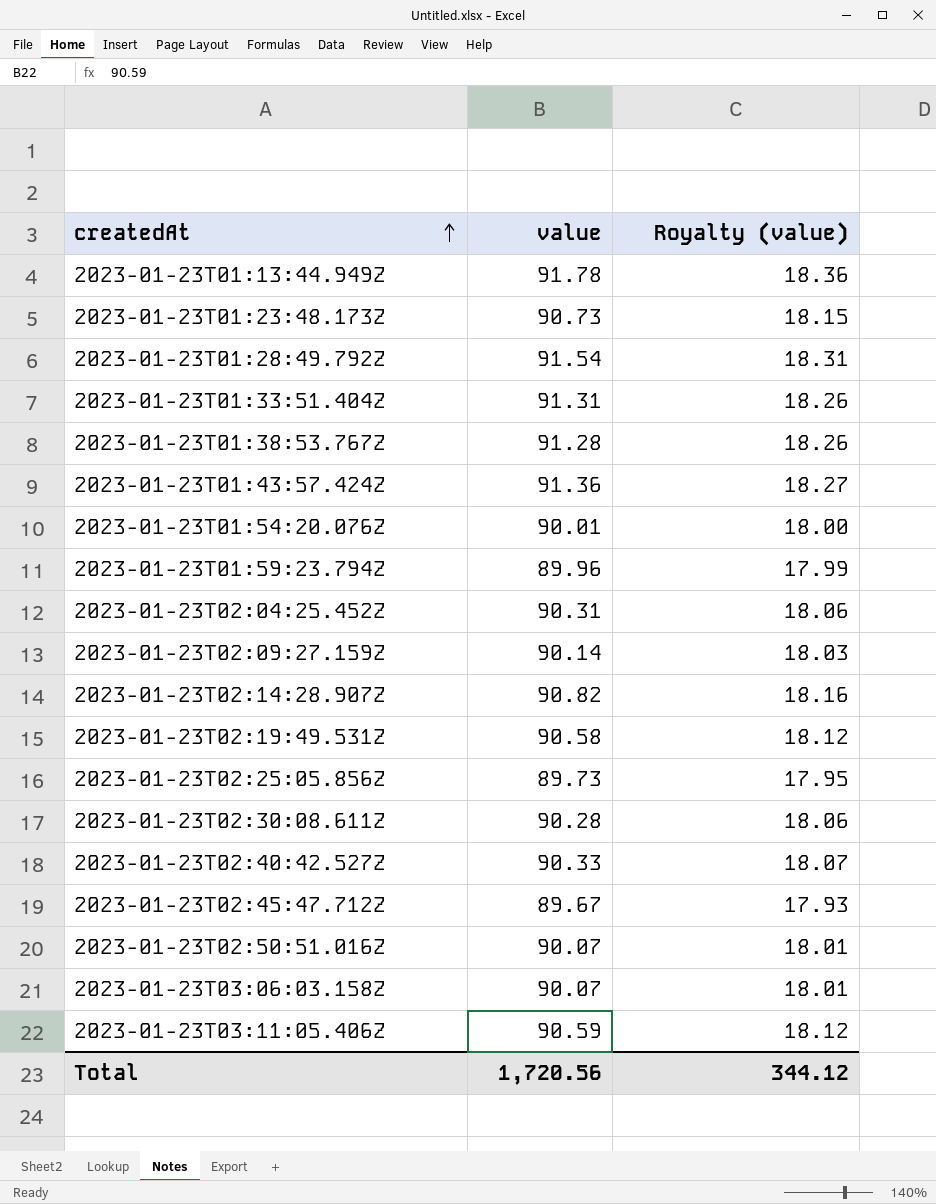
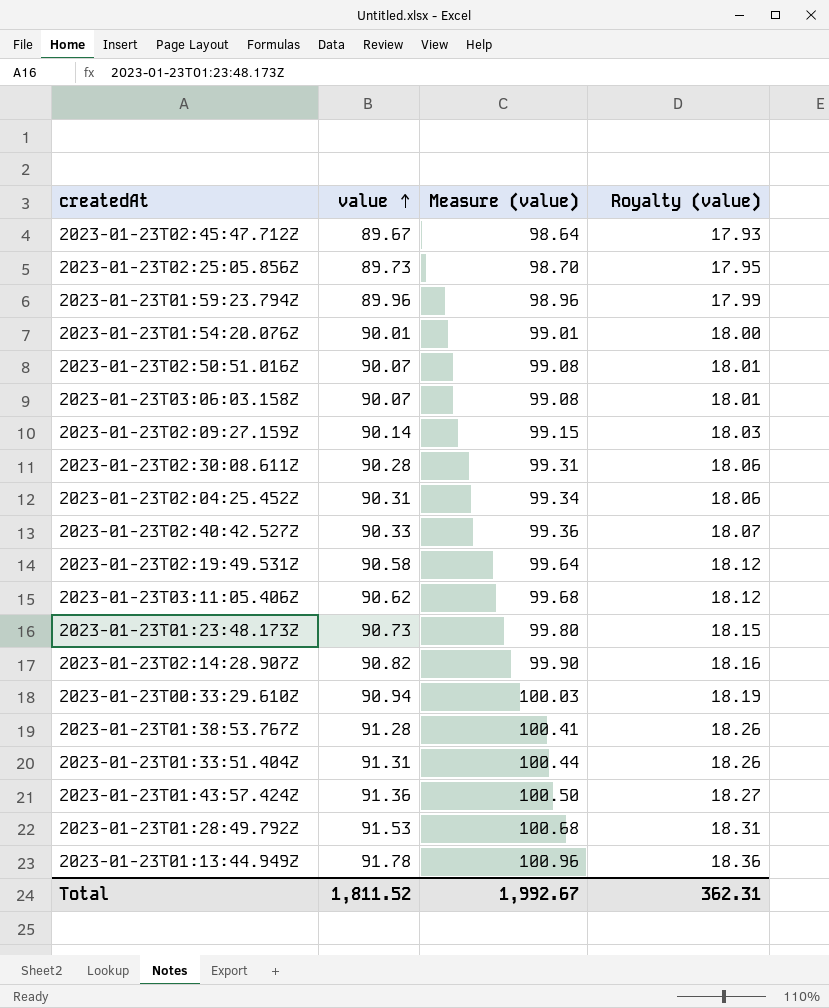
row order: createdAt ascending -> value ascending
column Measure (value) | formula: none -> [value] * 1.1
2023-01-23T03:11:05.406Z | value: 90.59 -> 90.62
row 2023-01-23T00:33:29.610Z: none -> 90.94 | 100.03 | 18.19
2023-01-23T01:28:49.792Z | value: 91.54 -> 91.53
Total | value: 1,720.56 -> 1,811.52
Total | Royalty (value): 344.12 -> 362.31

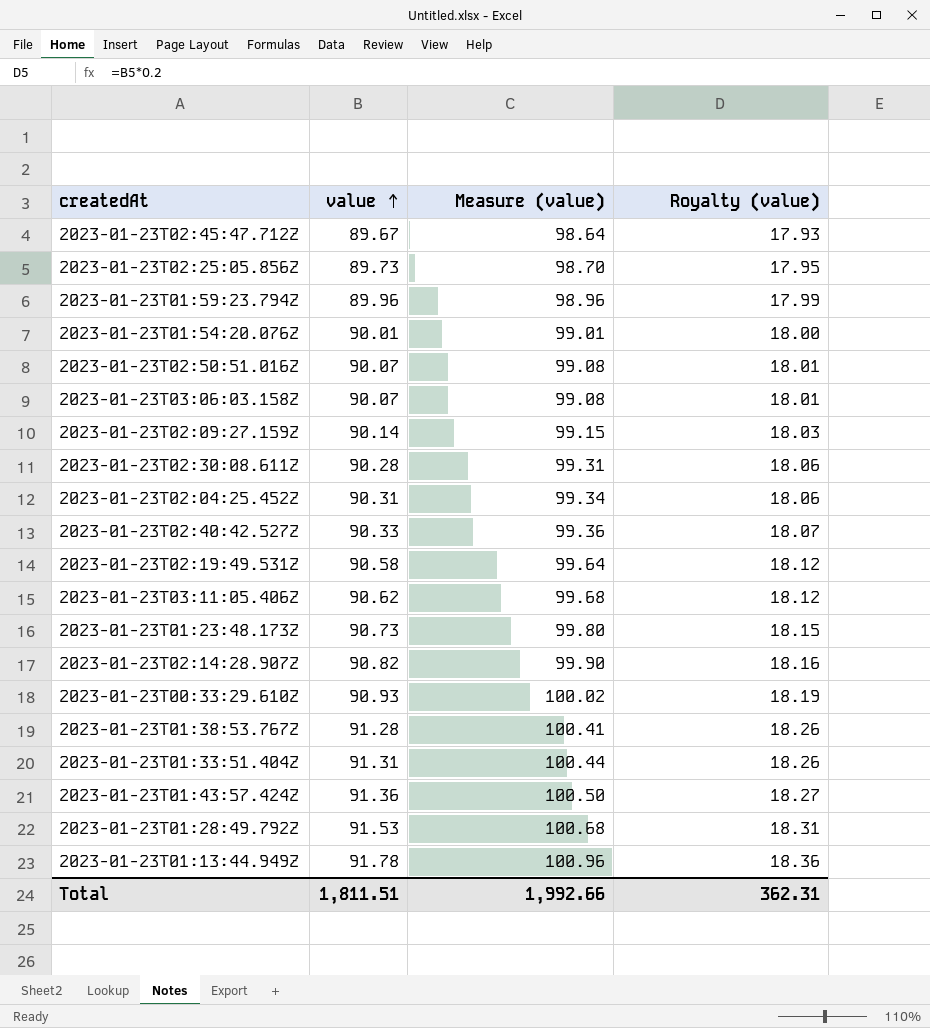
2023-01-23T00:33:29.610Z | value: 90.94 -> 90.93
2023-01-23T00:33:29.610Z | Measure (value): 100.03 -> 100.02
Total | value: 1,811.52 -> 1,811.51
Total | Measure (value): 1,992.67 -> 1,992.66

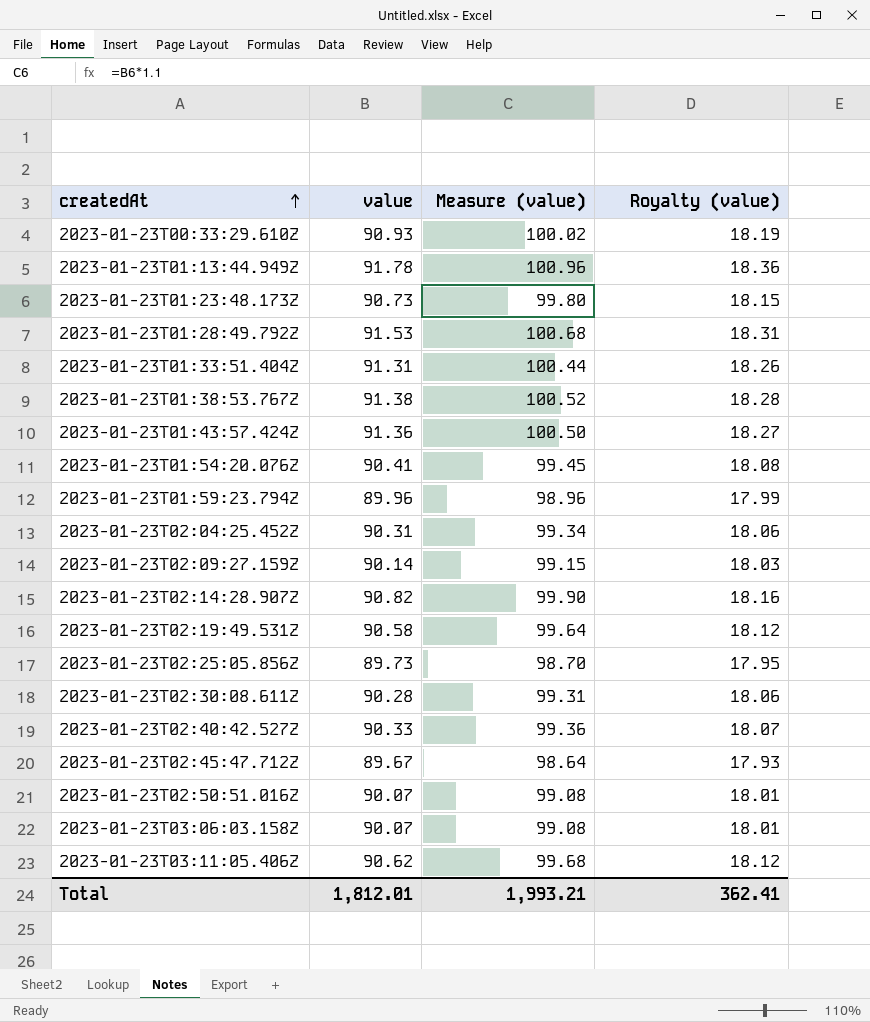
row order: value ascending -> createdAt ascending
2023-01-23T01:38:53.767Z | value: 91.28 -> 91.38
2023-01-23T01:38:53.767Z | Measure (value): 100.41 -> 100.52
2023-01-23T01:38:53.767Z | Royalty (value): 18.26 -> 18.28
2023-01-23T01:54:20.076Z | value: 90.01 -> 90.41
2023-01-23T01:54:20.076Z | Measure (value): 99.01 -> 99.45
2023-01-23T01:54:20.076Z | Royalty (value): 18.00 -> 18.08
Total | value: 1,811.51 -> 1,812.01
Total | Measure (value): 1,992.66 -> 1,993.21
Total | Royalty (value): 362.31 -> 362.41

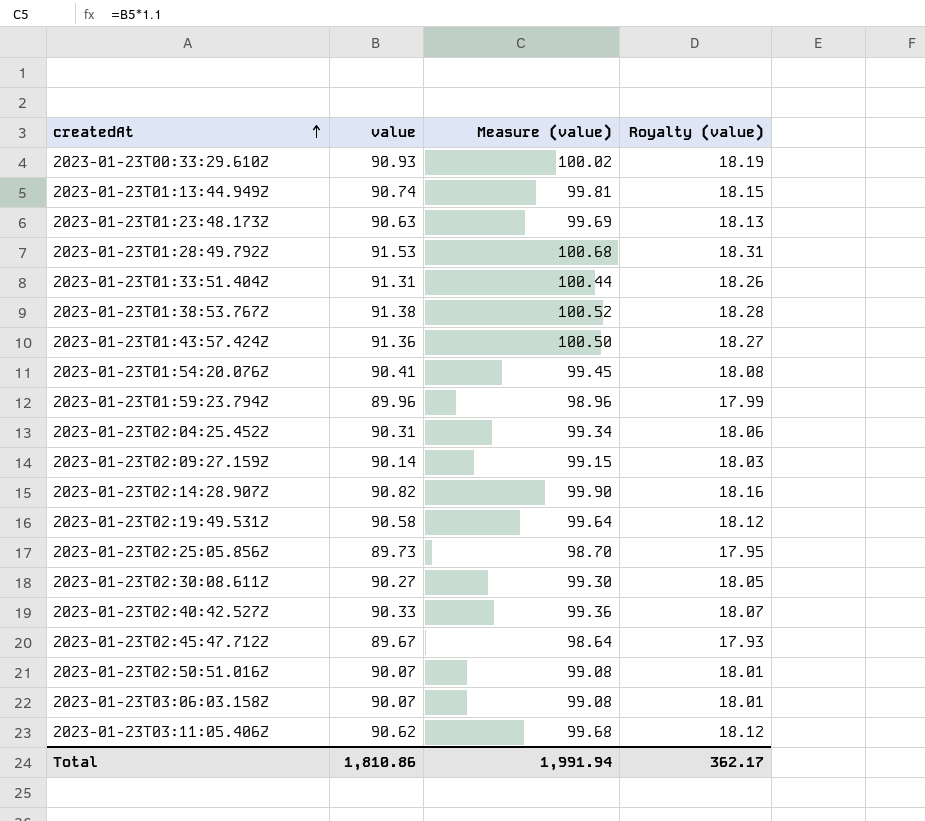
2023-01-23T01:13:44.949Z | value: 91.78 -> 90.74
2023-01-23T01:13:44.949Z | Measure (value): 100.96 -> 99.81
2023-01-23T01:13:44.949Z | Royalty (value): 18.36 -> 18.15
2023-01-23T01:23:48.173Z | value: 90.73 -> 90.63
2023-01-23T01:23:48.173Z | Measure (value): 99.80 -> 99.69
2023-01-23T01:23:48.173Z | Royalty (value): 18.15 -> 18.13
2023-01-23T02:30:08.611Z | value: 90.28 -> 90.27
2023-01-23T02:30:08.611Z | Measure (value): 99.31 -> 99.30
2023-01-23T02:30:08.611Z | Royalty (value): 18.06 -> 18.05
Total | value: 1,812.01 -> 1,810.86
Total | Measure (value): 1,993.21 -> 1,991.94
Total | Royalty (value): 362.41 -> 362.17

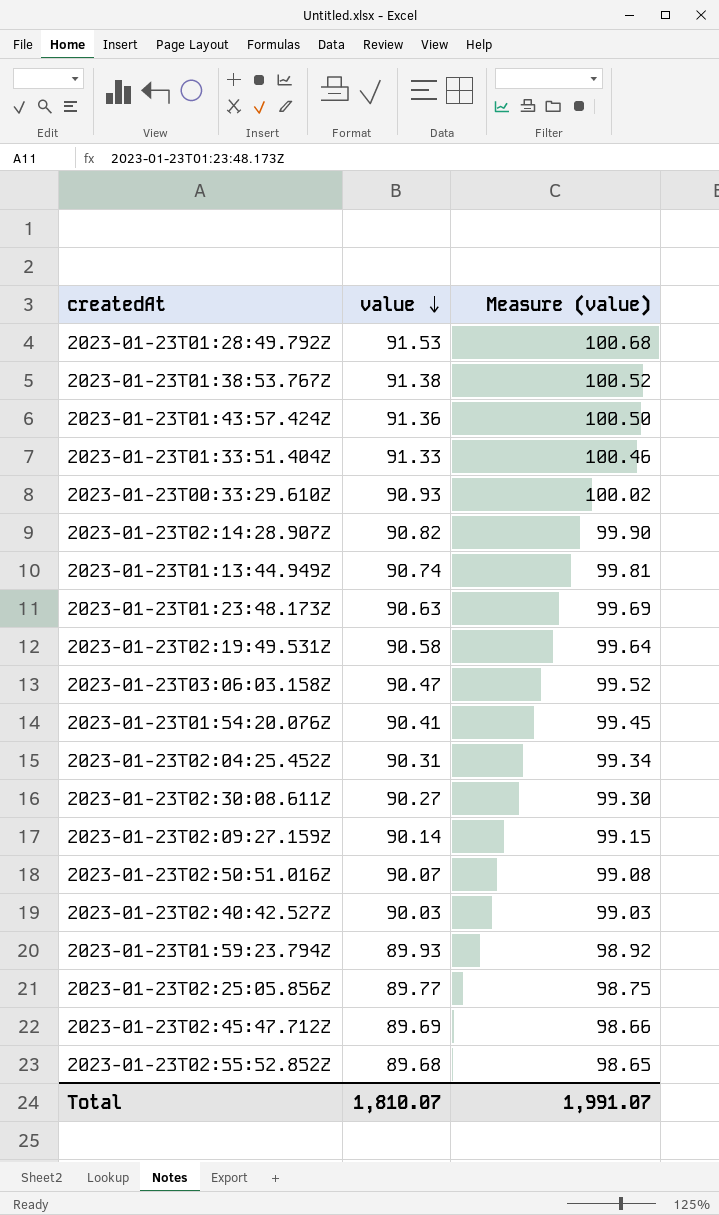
row order: createdAt ascending -> value descending
column Royalty (value) | formula: [value] * 0.2 -> none
row 2023-01-23T03:11:05.406Z: 90.62 | 99.68 | 18.12 -> none
2023-01-23T01:33:51.404Z | value: 91.31 -> 91.33
2023-01-23T01:33:51.404Z | Measure (value): 100.44 -> 100.46
2023-01-23T03:06:03.158Z | value: 90.07 -> 90.47
2023-01-23T03:06:03.158Z | Measure (value): 99.08 -> 99.52
2023-01-23T02:40:42.527Z | value: 90.33 -> 90.03
2023-01-23T02:40:42.527Z | Measure (value): 99.36 -> 99.03
2023-01-23T01:59:23.794Z | value: 89.96 -> 89.93
2023-01-23T01:59:23.794Z | Measure (value): 98.96 -> 98.92
2023-01-23T02:25:05.856Z | value: 89.73 -> 89.77
2023-01-23T02:25:05.856Z | Measure (value): 98.70 -> 98.75
2023-01-23T02:45:47.712Z | value: 89.67 -> 89.69
2023-01-23T02:45:47.712Z | Measure (value): 98.64 -> 98.66
row 2023-01-23T02:55:52.852Z: none -> 89.68 | 98.65
Total | value: 1,810.86 -> 1,810.07
Total | Measure (value): 1,991.94 -> 1,991.07

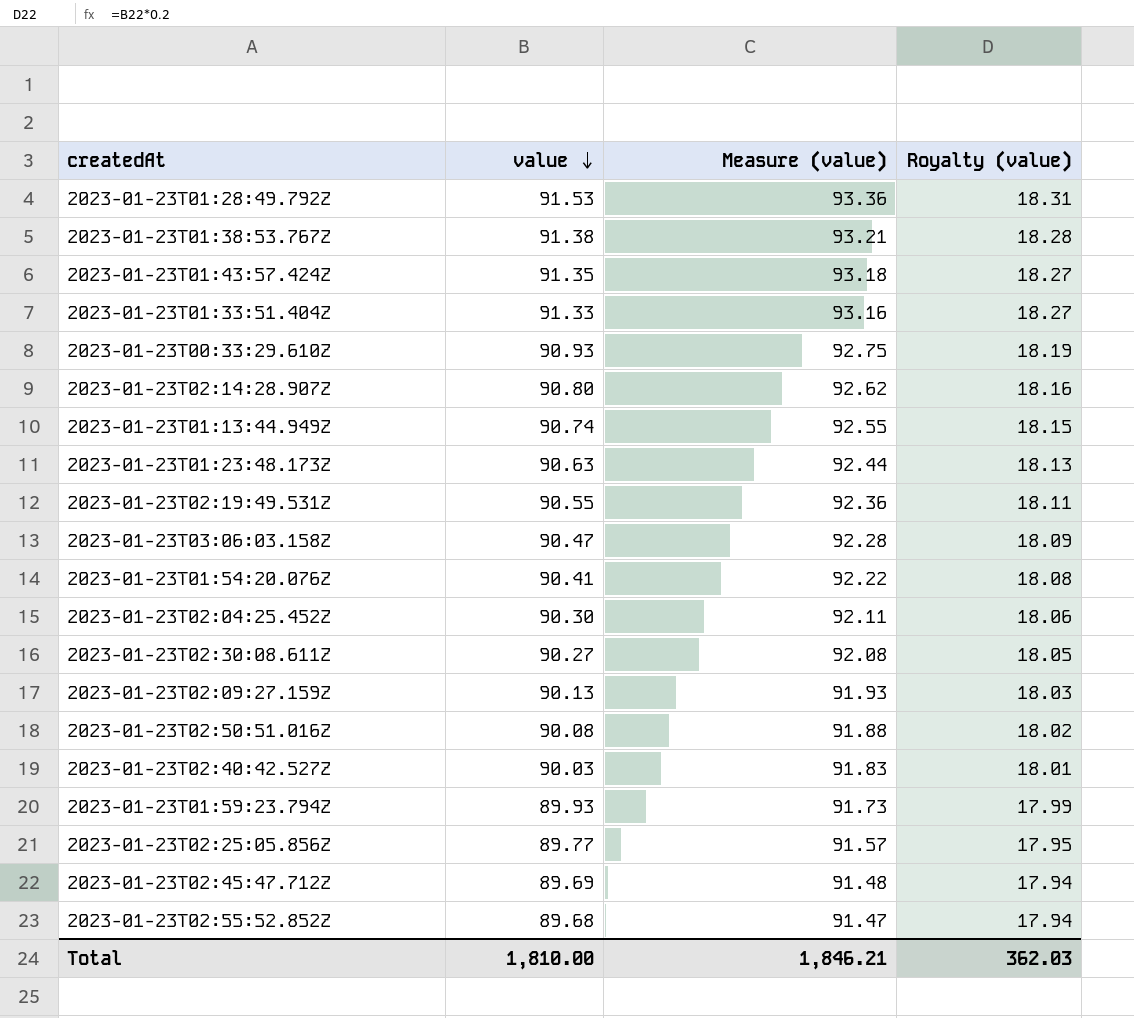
column Measure (value) | formula: [value] * 1.1 -> [value] * 1.02
column Royalty (value) | formula: none -> [value] * 0.2
2023-01-23T01:43:57.424Z | value: 91.36 -> 91.35
2023-01-23T02:14:28.907Z | value: 90.82 -> 90.80
2023-01-23T02:19:49.531Z | value: 90.58 -> 90.55
2023-01-23T02:04:25.452Z | value: 90.31 -> 90.30
2023-01-23T02:09:27.159Z | value: 90.14 -> 90.13
2023-01-23T02:50:51.016Z | value: 90.07 -> 90.08
Total | value: 1,810.07 -> 1,810.00
Total | Measure (value): 1,991.07 -> 1,846.21

